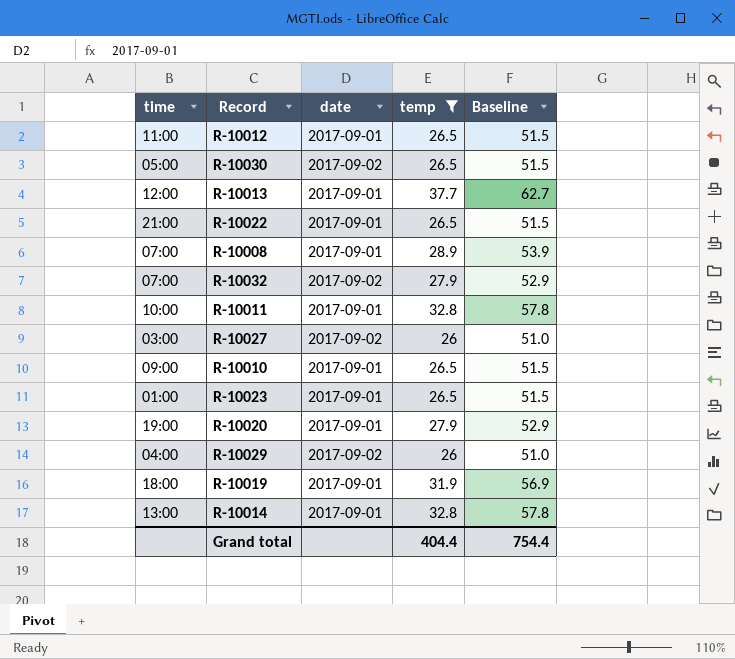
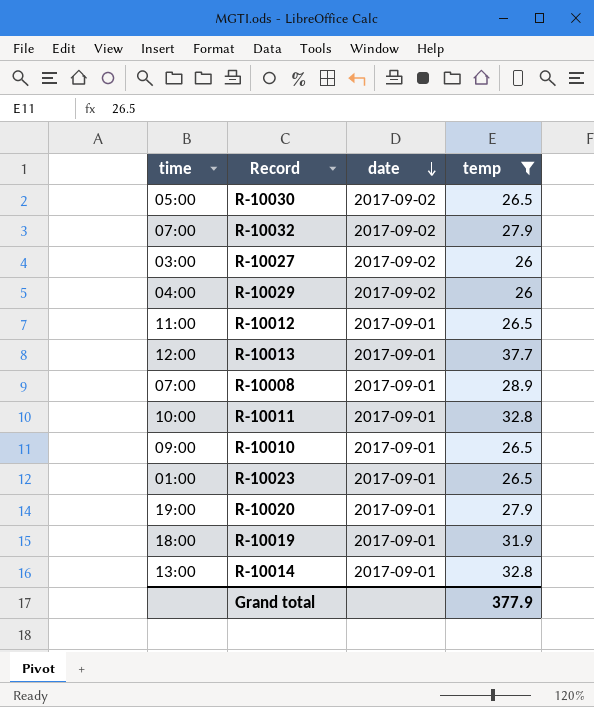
row order: none -> date descending
column Baseline | formula: [temp] + 25 -> none
row R-10022: 21:00 | 2017-09-01 | 26.5 | 51.5 -> none
Grand total | temp: 404.4 -> 377.9

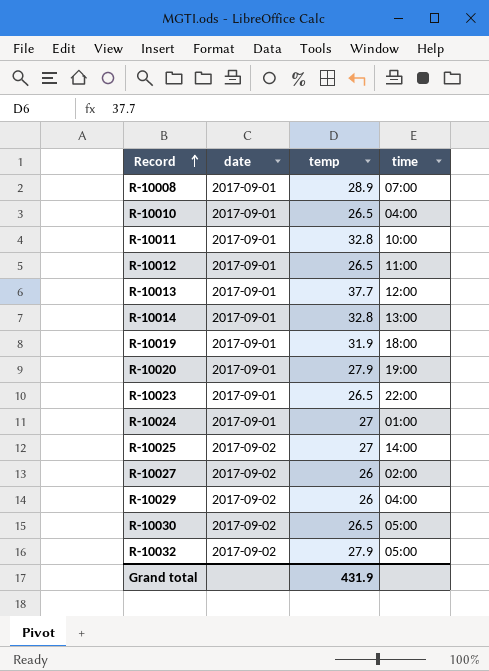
filter: temp != 27 -> none
row order: date descending -> Record ascending
column time | position: 1 -> 4
R-10010 | time: 09:00 -> 04:00
R-10023 | time: 01:00 -> 22:00
R-10027 | time: 03:00 -> 02:00
R-10032 | time: 07:00 -> 05:00
Grand total | temp: 377.9 -> 431.9

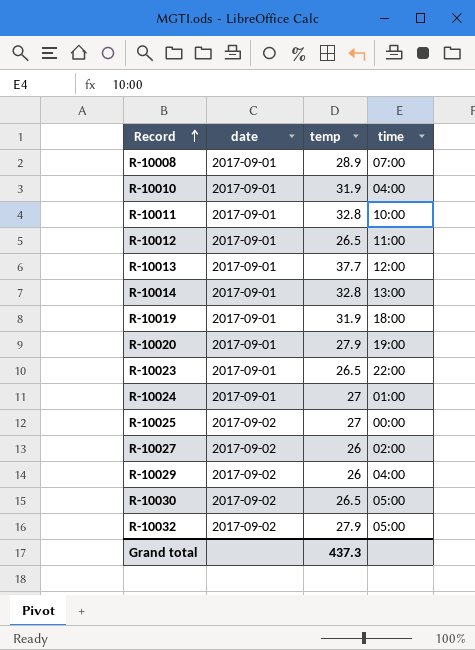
R-10010 | temp: 26.5 -> 31.9
R-10025 | time: 14:00 -> 00:00
Grand total | temp: 431.9 -> 437.3

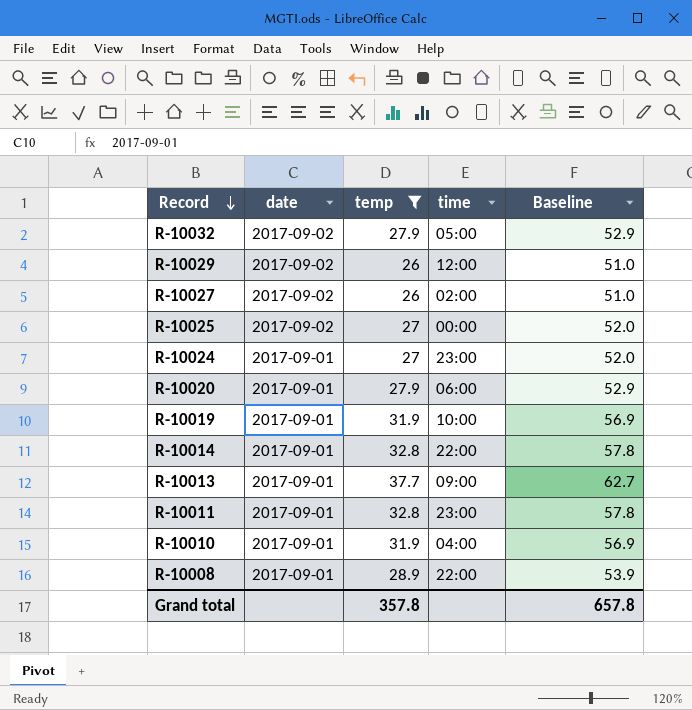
filter: none -> temp != 26.5
row order: Record ascending -> Record descending
column Baseline | formula: none -> [temp] + 25
R-10029 | time: 04:00 -> 12:00
R-10024 | time: 01:00 -> 23:00
R-10020 | time: 19:00 -> 06:00
R-10019 | time: 18:00 -> 10:00
R-10014 | time: 13:00 -> 22:00
R-10013 | time: 12:00 -> 09:00
R-10011 | time: 10:00 -> 23:00
R-10008 | time: 07:00 -> 22:00
Grand total | temp: 437.3 -> 357.8

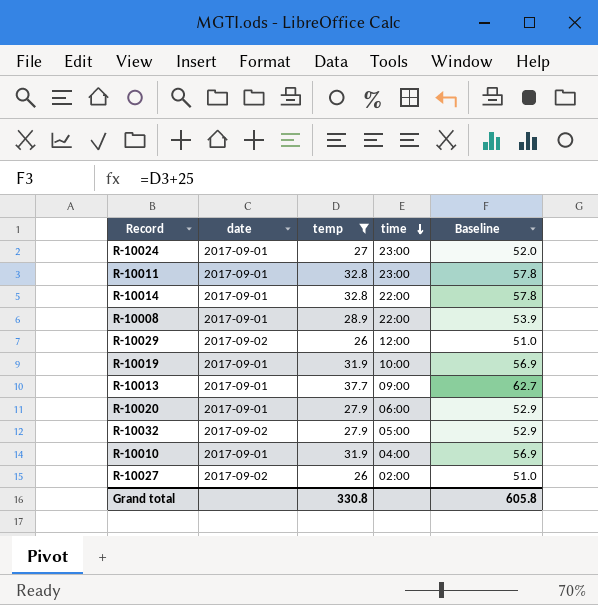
row order: Record descending -> time descending
row R-10025: 2017-09-02 | 27 | 00:00 | 52.0 -> none
Grand total | temp: 357.8 -> 330.8
Grand total | Baseline: 657.8 -> 605.8

